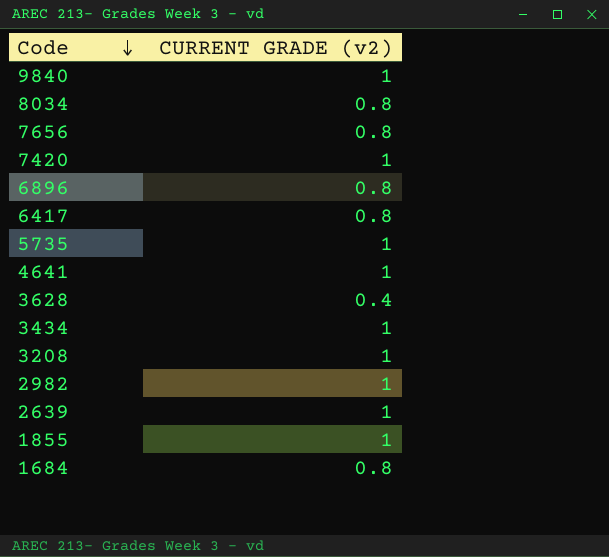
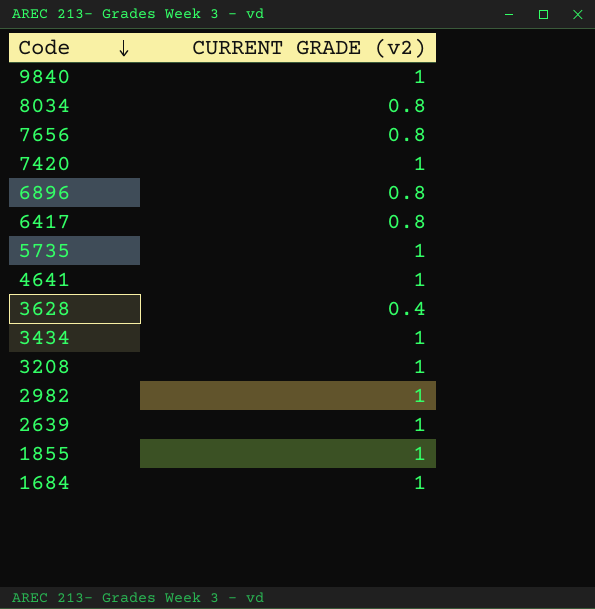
1684 | CURRENT GRADE (v2): 0.8 -> 1

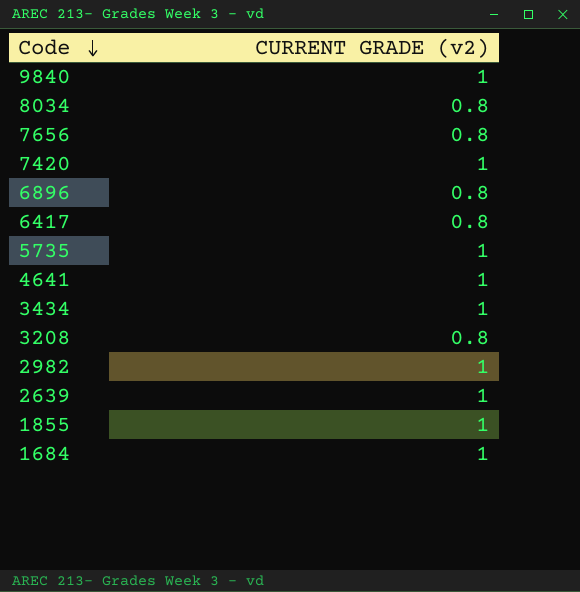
row 3628: 0.4 -> none
3208 | CURRENT GRADE (v2): 1 -> 0.8

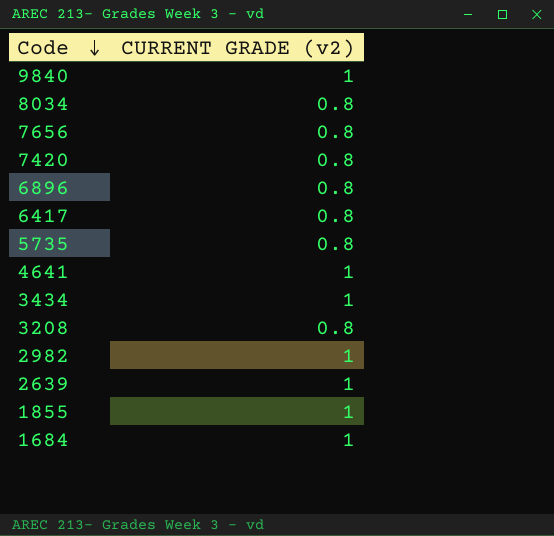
7420 | CURRENT GRADE (v2): 1 -> 0.8
5735 | CURRENT GRADE (v2): 1 -> 0.8

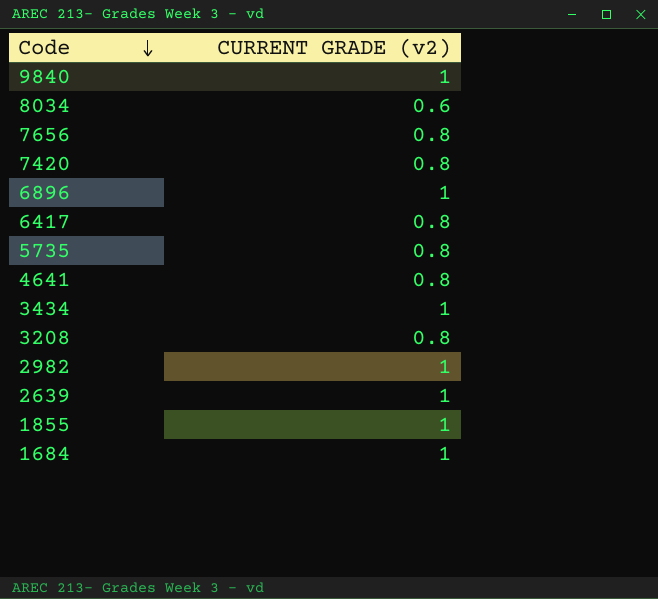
8034 | CURRENT GRADE (v2): 0.8 -> 0.6
6896 | CURRENT GRADE (v2): 0.8 -> 1
4641 | CURRENT GRADE (v2): 1 -> 0.8

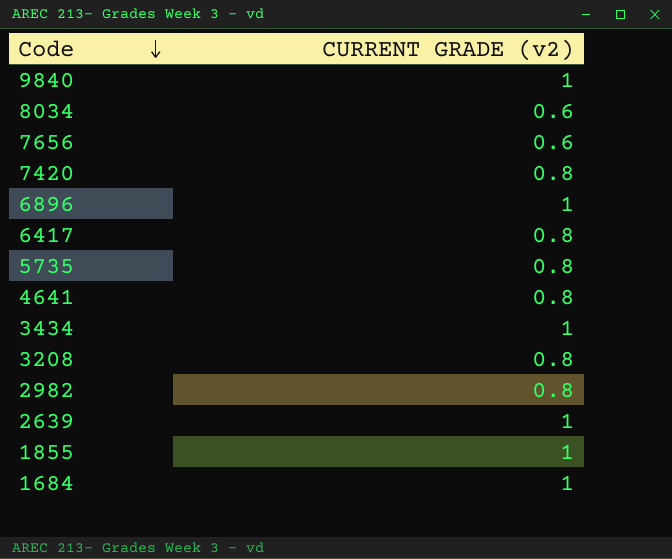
7656 | CURRENT GRADE (v2): 0.8 -> 0.6
2982 | CURRENT GRADE (v2): 1 -> 0.8

